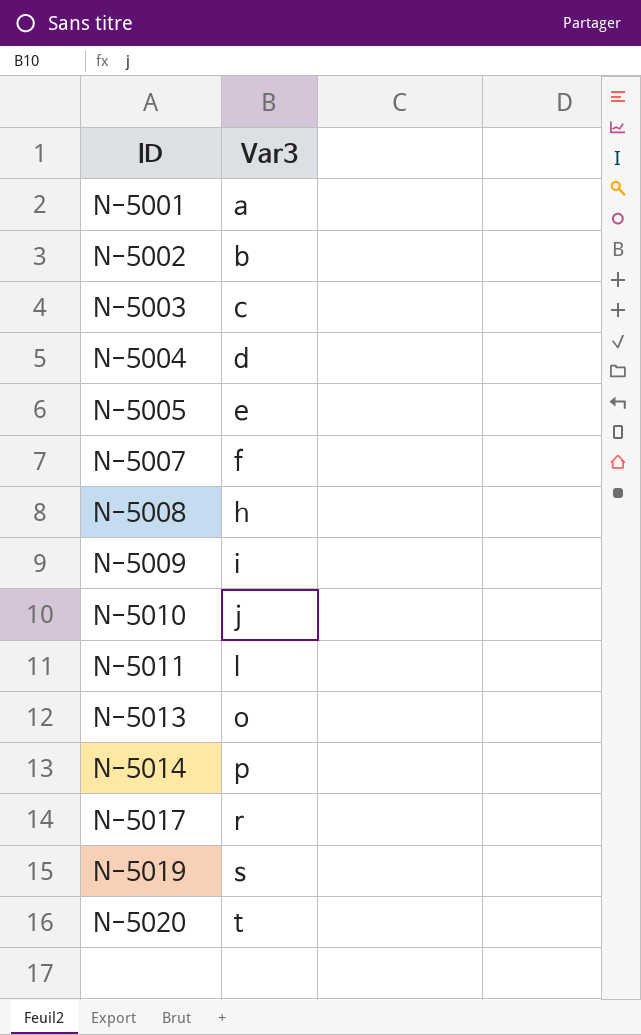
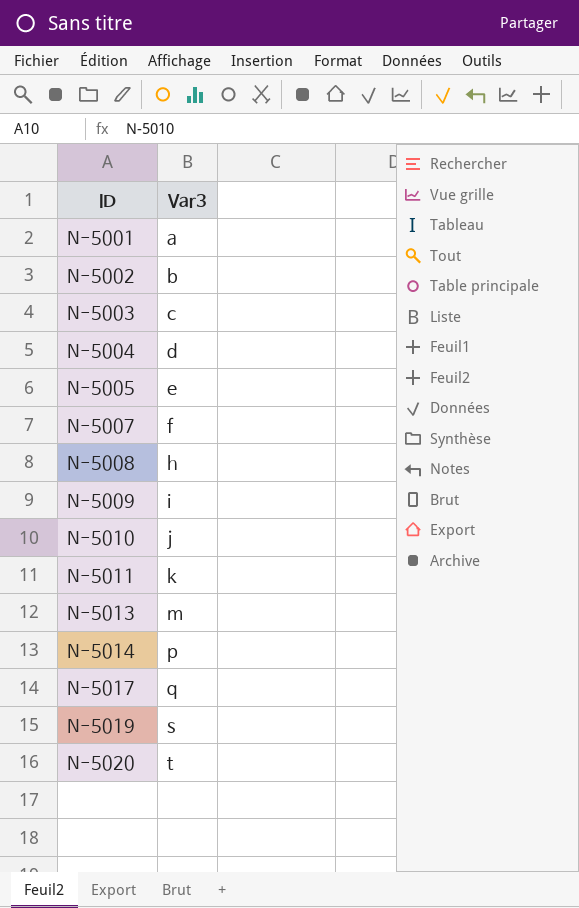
N-5011 | Var3: l -> k
N-5013 | Var3: o -> m
N-5017 | Var3: r -> q

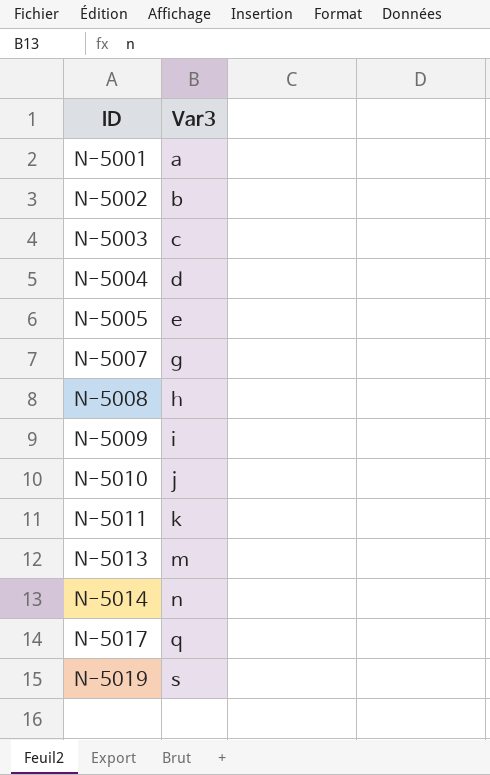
row N-5020: t -> none
N-5007 | Var3: f -> g
N-5014 | Var3: p -> n

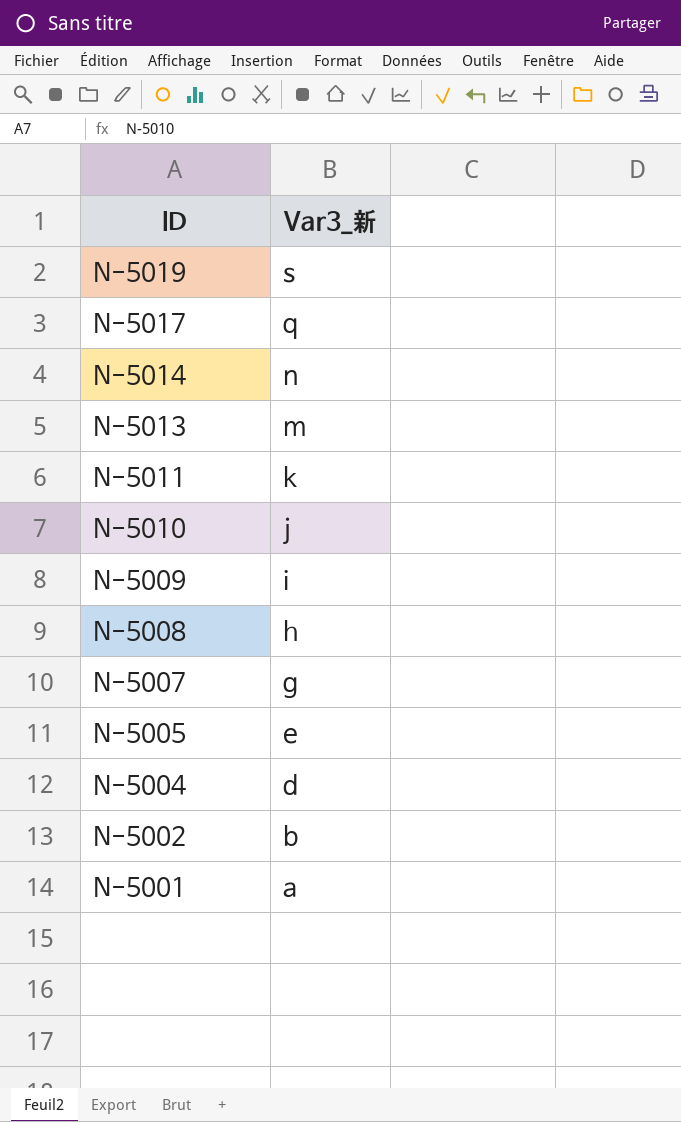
row order: ID ascending -> ID descending
column name: Var3 -> Var3_新
row N-5003: c -> none

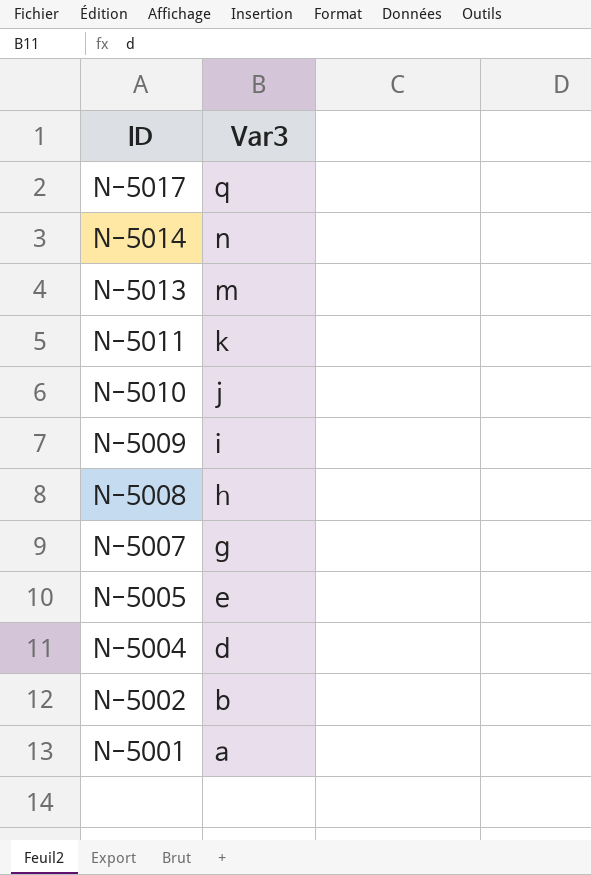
column name: Var3_新 -> Var3
row N-5019: s -> none

